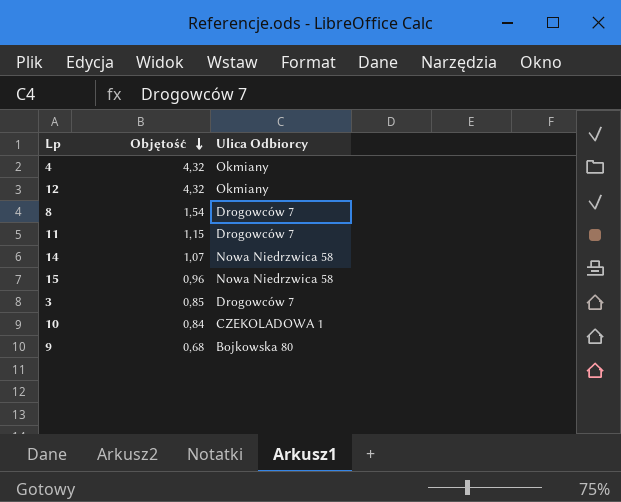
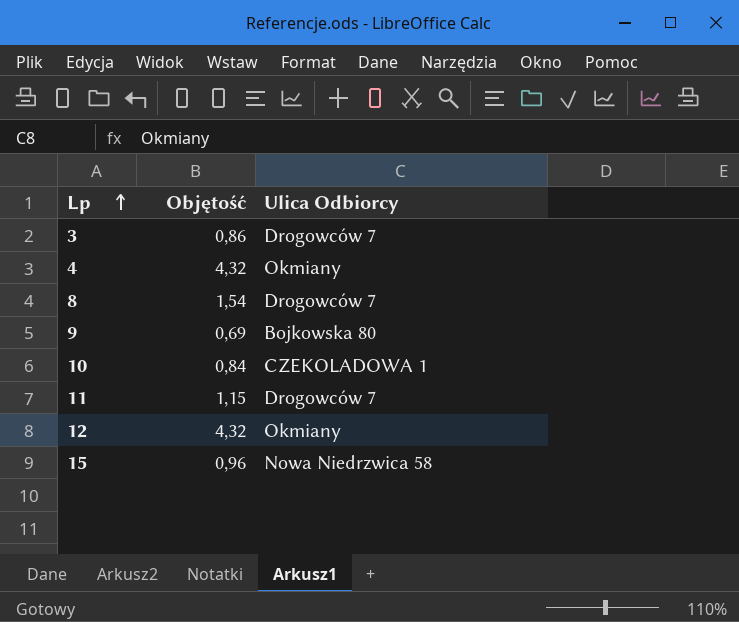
row order: Objętość descending -> Lp ascending
row 14: 1,07 | Nowa Niedrzwica 58 -> none
3 | Objętość: 0,85 -> 0,86
9 | Objętość: 0,68 -> 0,69

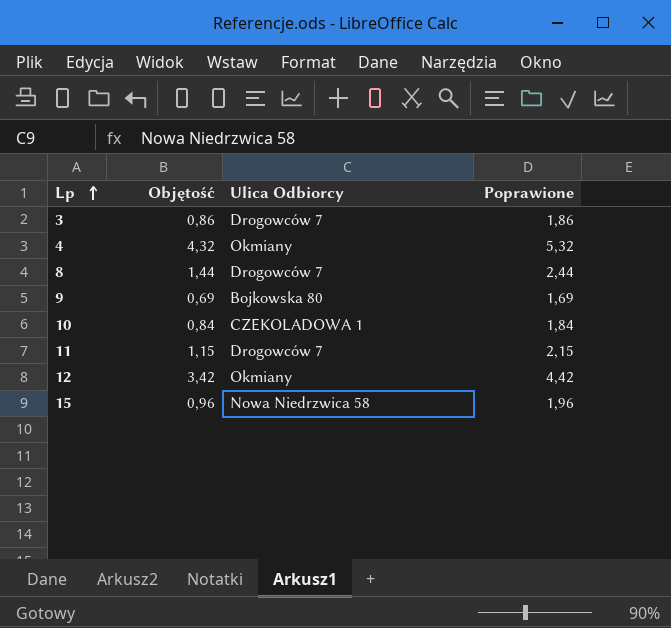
column Poprawione | formula: none -> [Objętość] + 1
8 | Objętość: 1,54 -> 1,44
12 | Objętość: 4,32 -> 3,42

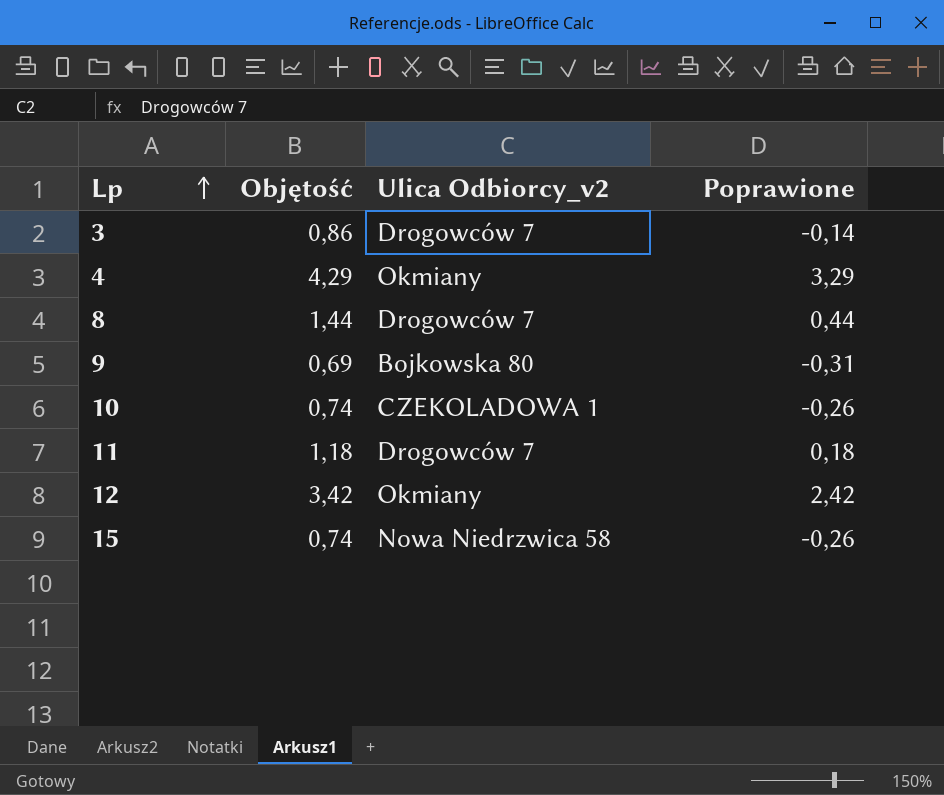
column name: Ulica Odbiorcy -> Ulica Odbiorcy_v2
column Poprawione | formula: [Objętość] + 1 -> [Objętość] - 1
4 | Objętość: 4,32 -> 4,29
10 | Objętość: 0,84 -> 0,74
11 | Objętość: 1,15 -> 1,18
15 | Objętość: 0,96 -> 0,74

